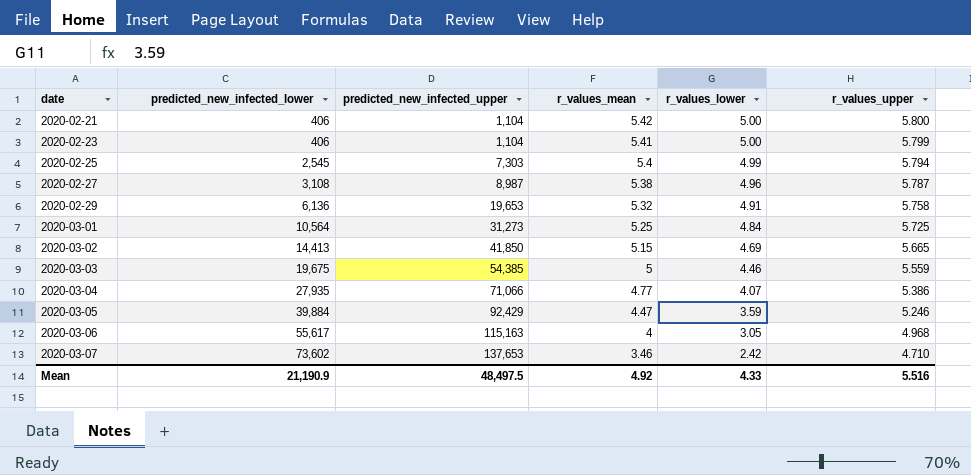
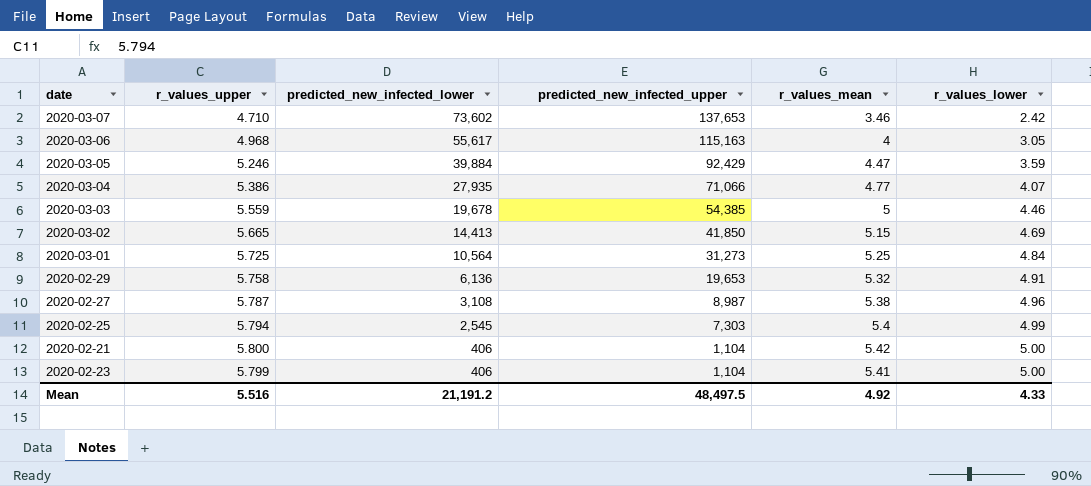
row order: date ascending -> predicted_new_infected_lower descending
column r_values_upper | position: 6 -> 2
2020-03-03 | predicted_new_infected_lower: 19,675 -> 19,678
Mean | predicted_new_infected_lower: 21,190.9 -> 21,191.2

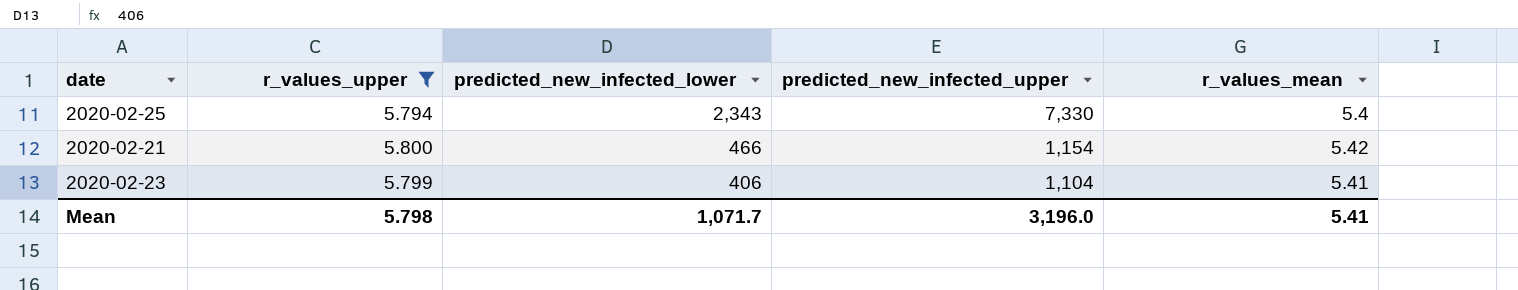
filter: none -> r_values_upper >= 5.794
column r_values_lower | position: 6 -> none
2020-02-25 | predicted_new_infected_lower: 2,545 -> 2,343
2020-02-25 | predicted_new_infected_upper: 7,303 -> 7,330
2020-02-21 | predicted_new_infected_lower: 406 -> 466
2020-02-21 | predicted_new_infected_upper: 1,104 -> 1,154
Mean | r_values_upper: 5.516 -> 5.798
Mean | predicted_new_infected_lower: 21,191.2 -> 1,071.7
Mean | predicted_new_infected_upper: 48,497.5 -> 3,196.0
Mean | r_values_mean: 4.92 -> 5.41

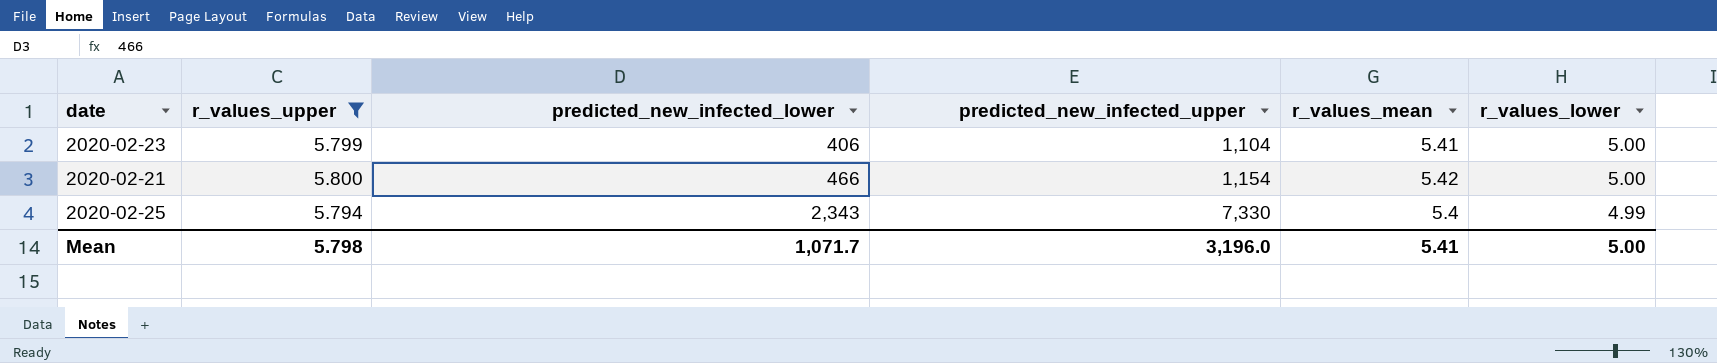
row order: predicted_new_infected_lower descending -> predicted_new_infected_lower ascending
column r_values_lower | position: none -> 6

